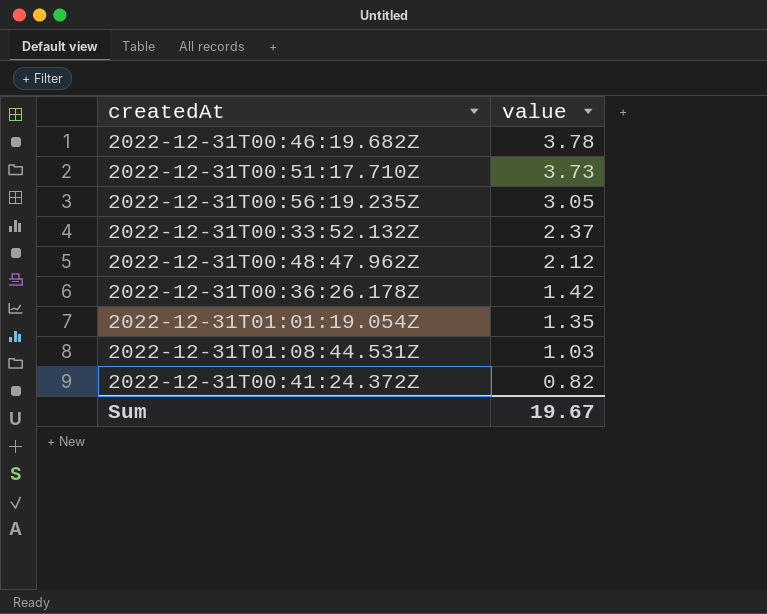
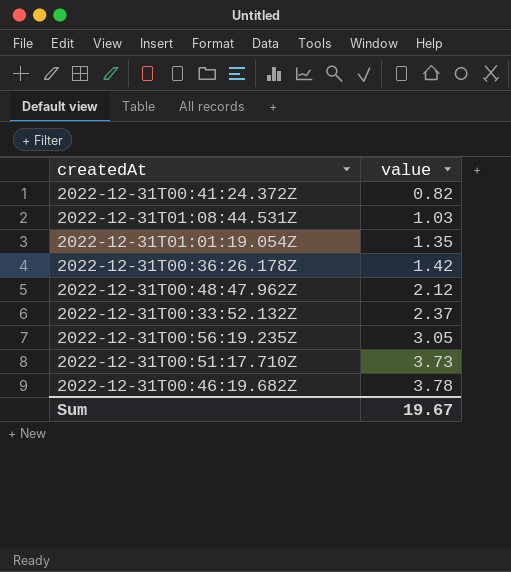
row order: value descending -> value ascending

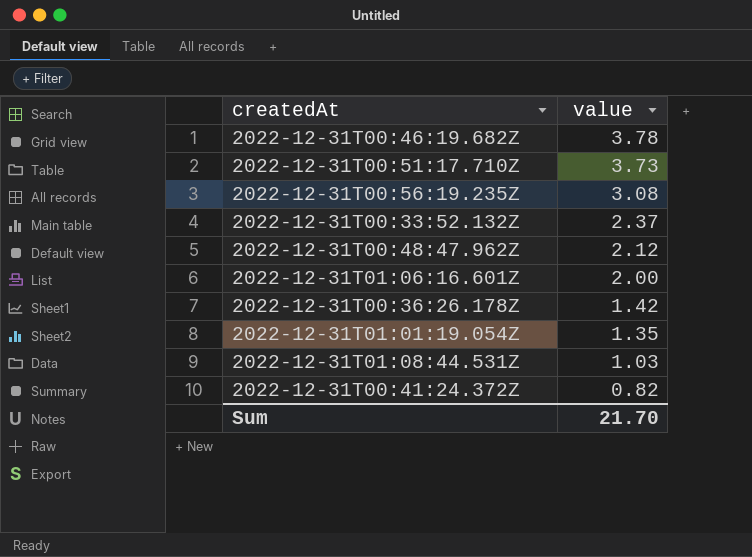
row order: value ascending -> value descending
2022-12-31T00:56:19.235Z | value: 3.05 -> 3.08
row 2022-12-31T01:06:16.601Z: none -> 2.00
Sum | value: 19.67 -> 21.70

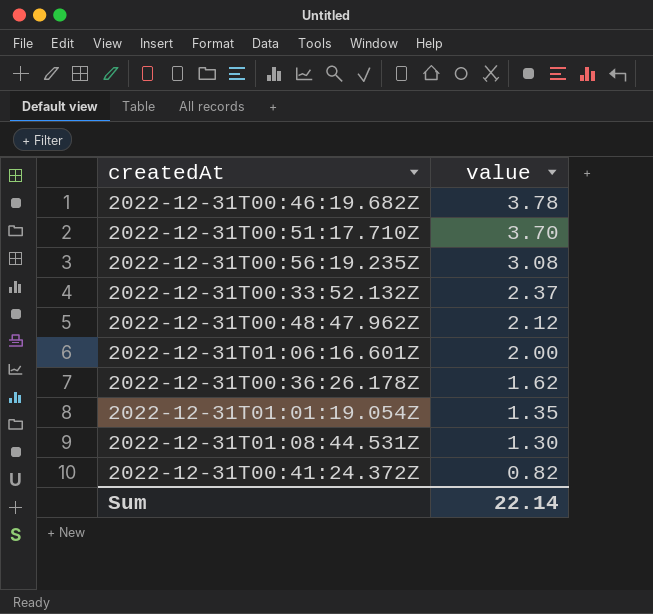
2022-12-31T00:51:17.710Z | value: 3.73 -> 3.70
2022-12-31T00:36:26.178Z | value: 1.42 -> 1.62
2022-12-31T01:08:44.531Z | value: 1.03 -> 1.30
Sum | value: 21.70 -> 22.14

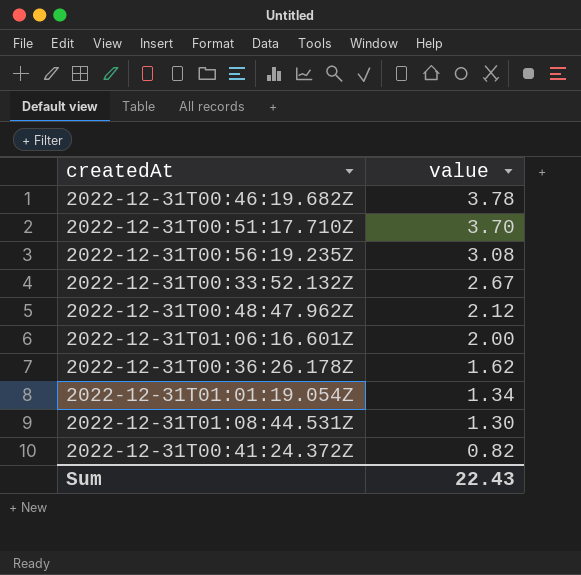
2022-12-31T00:33:52.132Z | value: 2.37 -> 2.67
2022-12-31T01:01:19.054Z | value: 1.35 -> 1.34
Sum | value: 22.14 -> 22.43

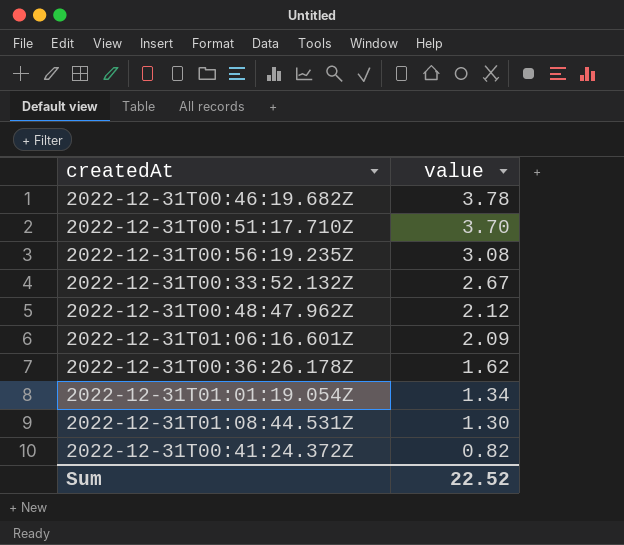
2022-12-31T01:06:16.601Z | value: 2.00 -> 2.09
Sum | value: 22.43 -> 22.52

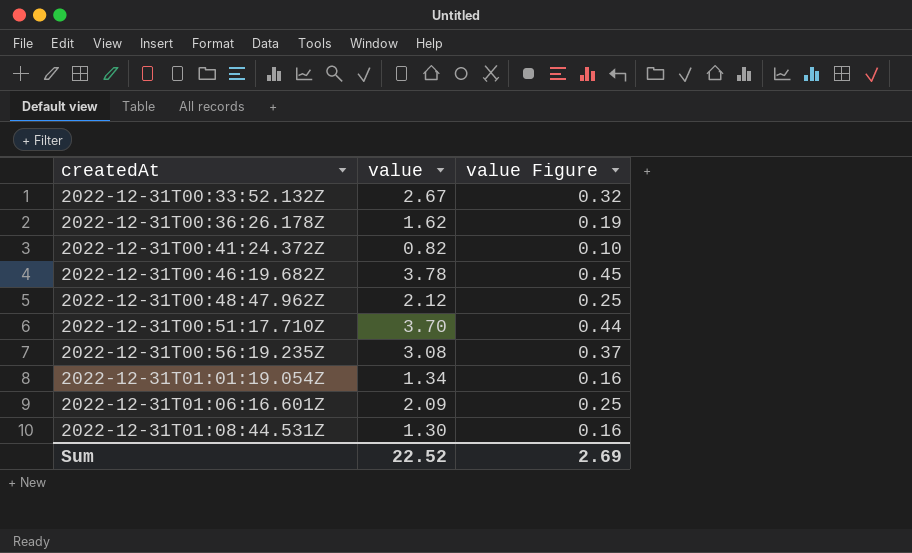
row order: value descending -> createdAt ascending
column value Figure | formula: none -> [value] * 0.12

